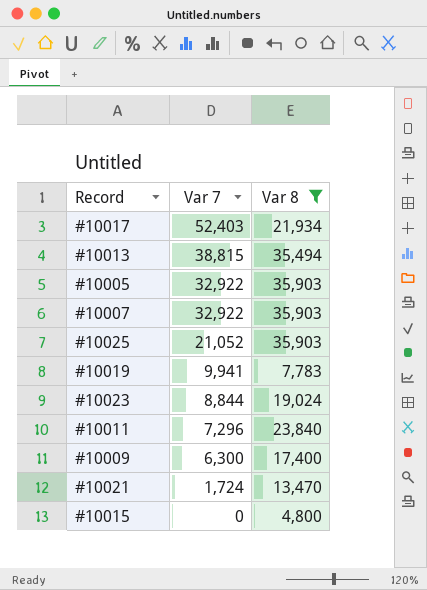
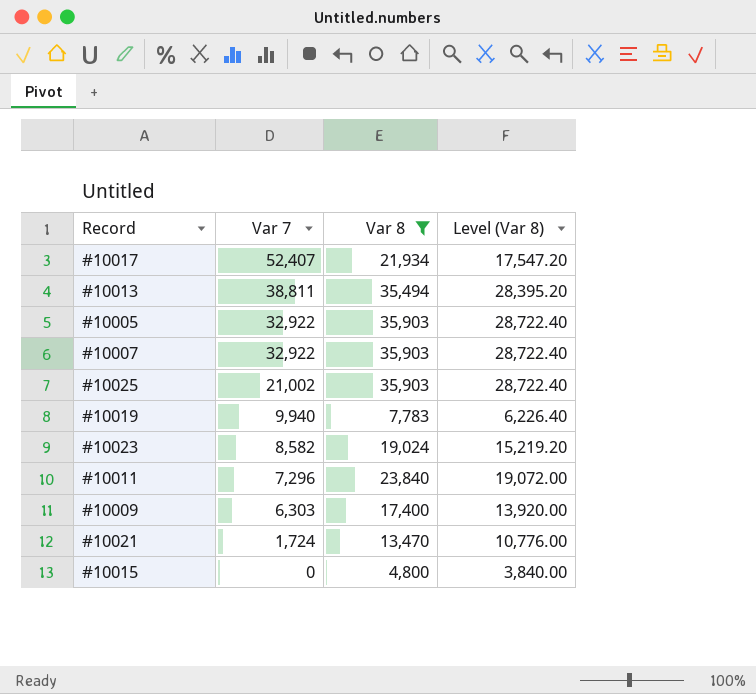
column Level (Var 8) | formula: none -> [Var 8] * 0.8
#10017 | Var 7: 52,403 -> 52,407
#10013 | Var 7: 38,815 -> 38,811
#10025 | Var 7: 21,052 -> 21,002
#10019 | Var 7: 9,941 -> 9,940
#10023 | Var 7: 8,844 -> 8,582
#10009 | Var 7: 6,300 -> 6,303

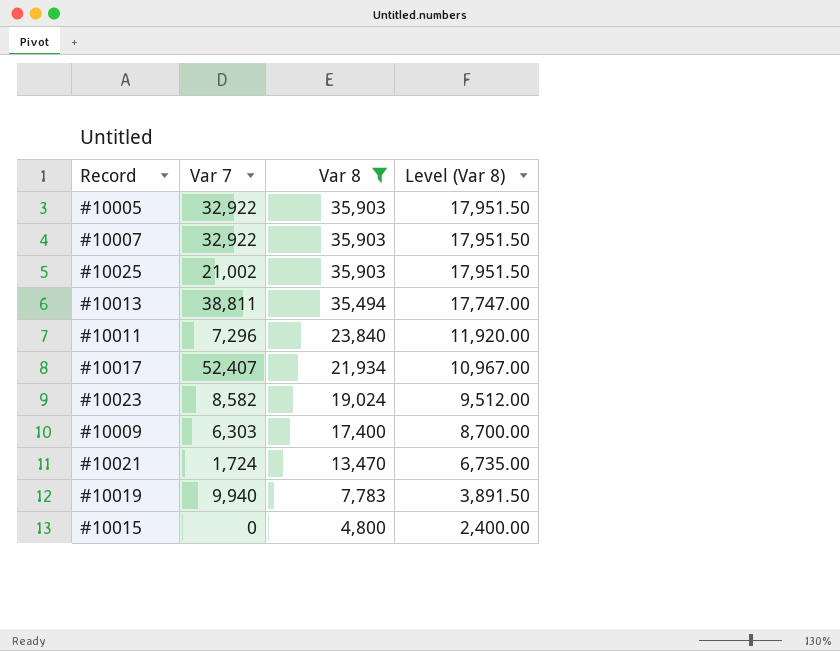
row order: Var 7 descending -> Var 8 descending
column Level (Var 8) | formula: [Var 8] * 0.8 -> [Var 8] * 0.5

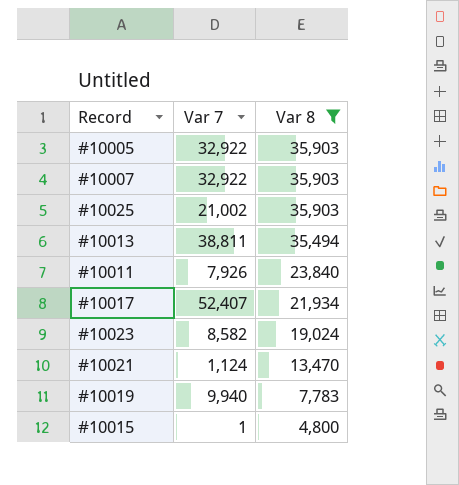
column Level (Var 8) | formula: [Var 8] * 0.5 -> none
row #10009: 6,303 | 17,400 | 8,700.00 -> none
#10011 | Var 7: 7,296 -> 7,926
#10021 | Var 7: 1,724 -> 1,124
#10015 | Var 7: 0 -> 1

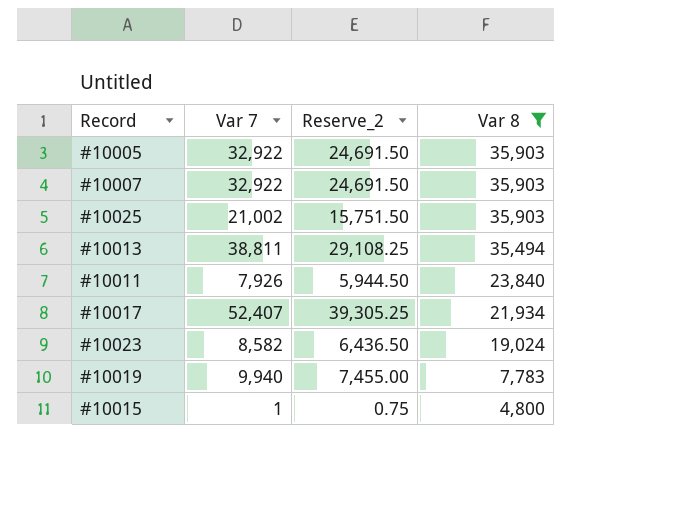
column Reserve_2 | formula: none -> [Var 7] * 0.75
row #10021: 1,124 | 13,470 -> none

